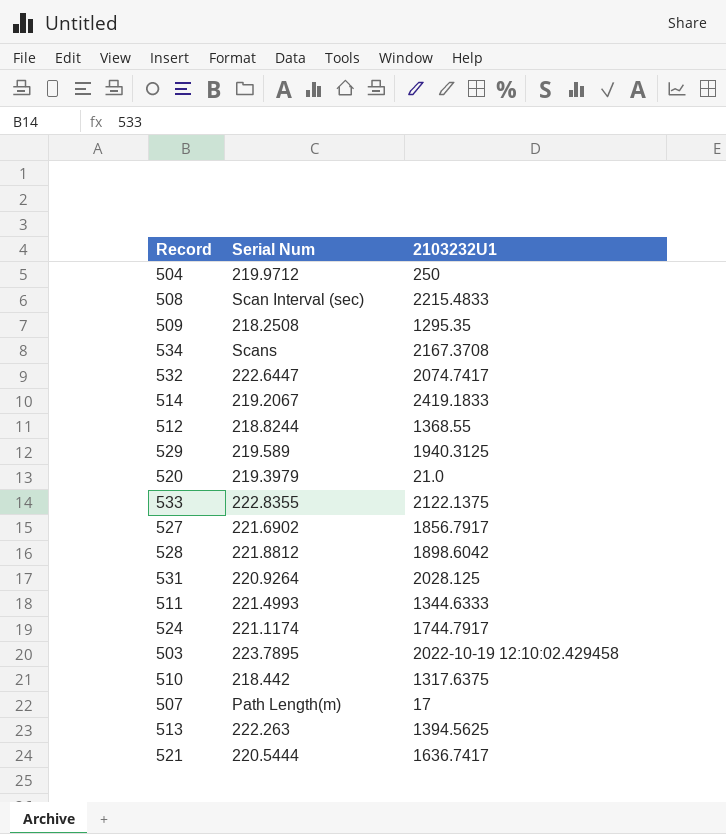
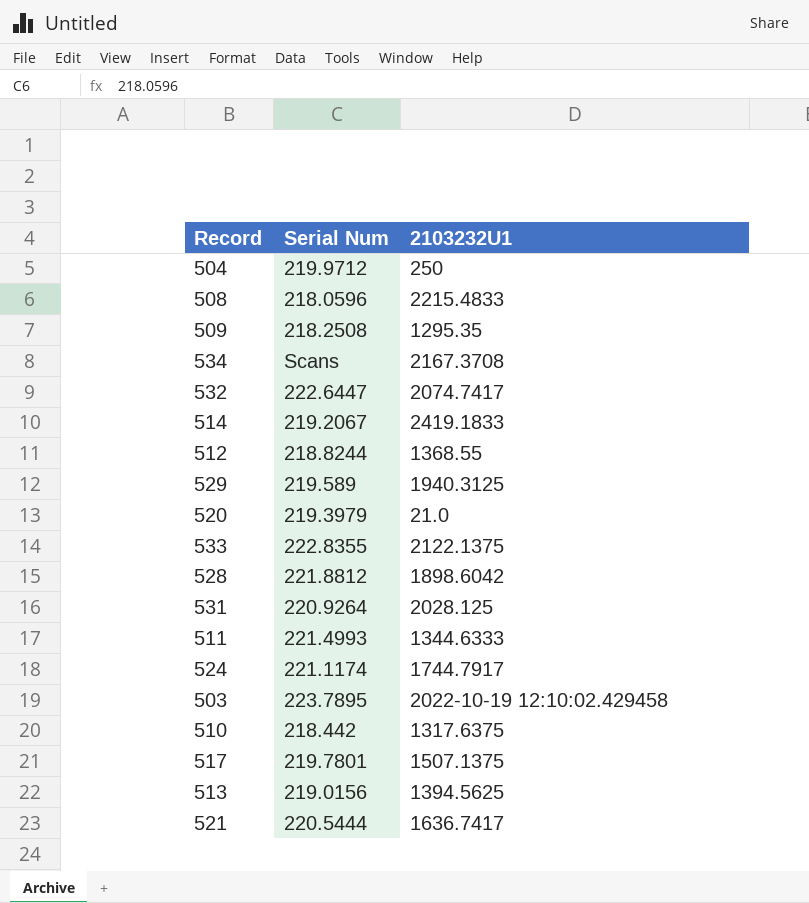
row 527: 221.6902 | 1856.7917 -> none
row 507: Path Length(m) | 17 -> none
508 | Serial Num: Scan Interval (sec) -> 218.0596
row 517: none -> 219.7801 | 1507.1375
513 | Serial Num: 222.263 -> 219.0156

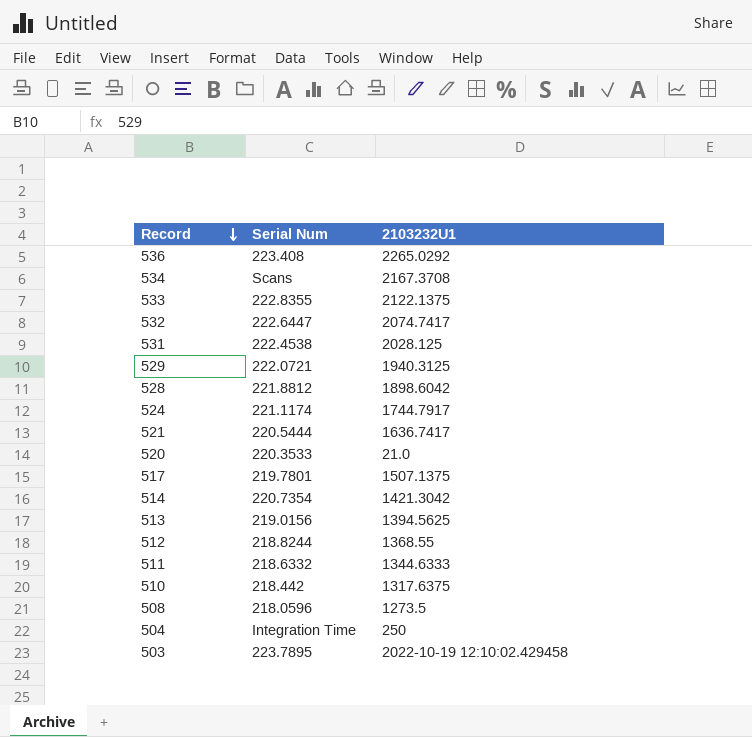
row order: none -> Record descending
row 509: 218.2508 | 1295.35 -> none
row 536: none -> 223.408 | 2265.0292
531 | Serial Num: 220.9264 -> 222.4538
529 | Serial Num: 219.589 -> 222.0721
520 | Serial Num: 219.3979 -> 220.3533
514 | Serial Num: 219.2067 -> 220.7354
514 | 2103232U1: 2419.1833 -> 1421.3042
511 | Serial Num: 221.4993 -> 218.6332
508 | 2103232U1: 2215.4833 -> 1273.5
504 | Serial Num: 219.9712 -> Integration Time

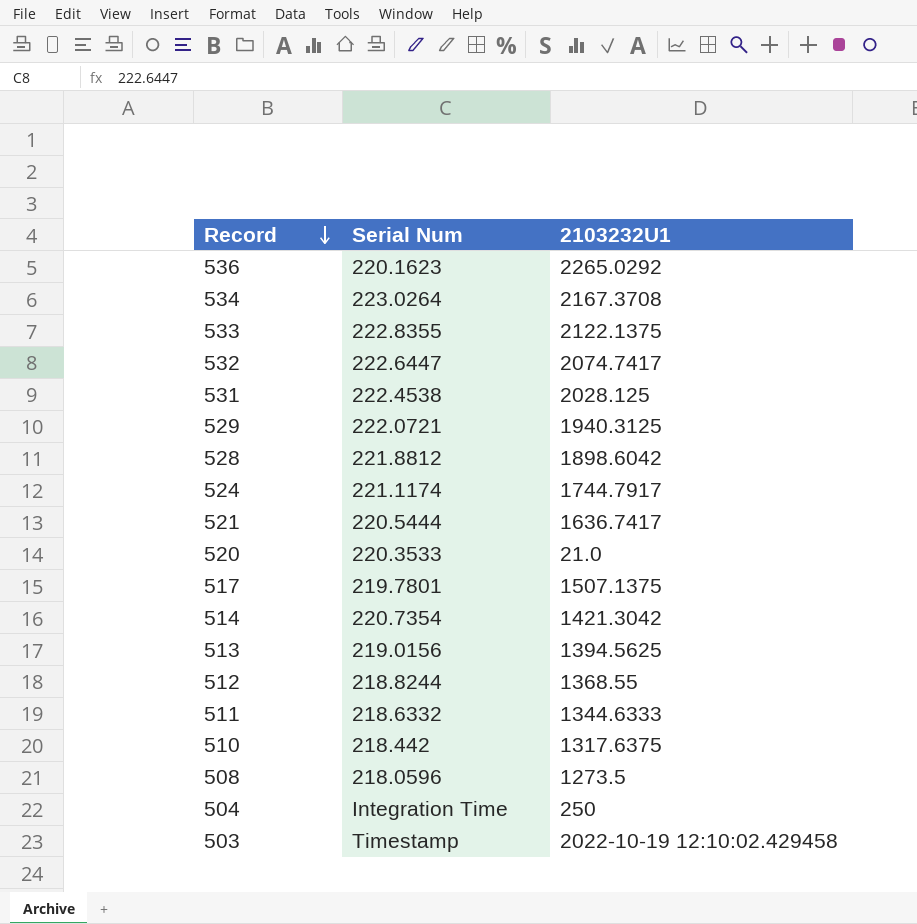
536 | Serial Num: 223.408 -> 220.1623
534 | Serial Num: Scans -> 223.0264
503 | Serial Num: 223.7895 -> Timestamp

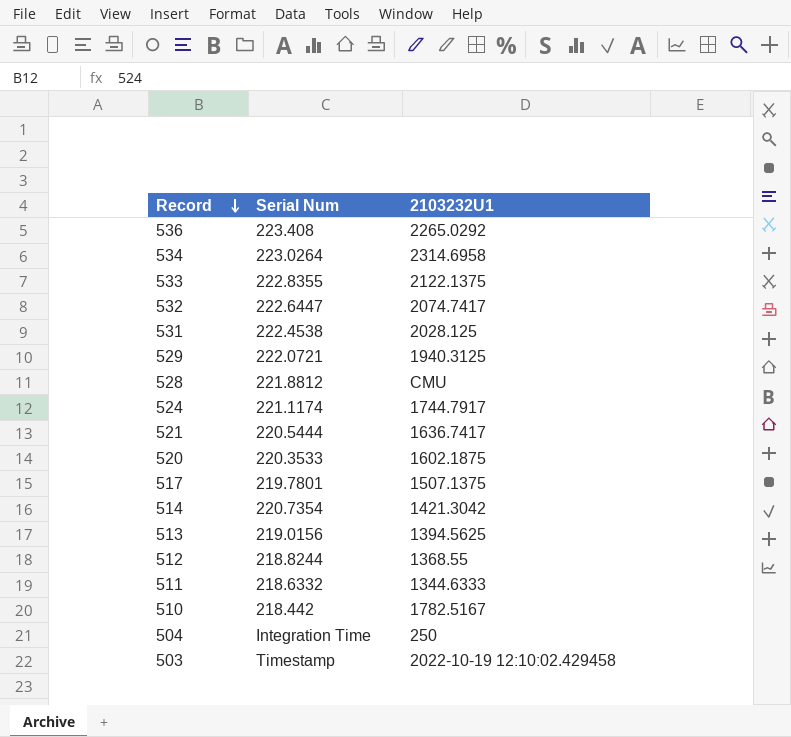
row 508: 218.0596 | 1273.5 -> none
536 | Serial Num: 220.1623 -> 223.408
534 | 2103232U1: 2167.3708 -> 2314.6958
528 | 2103232U1: 1898.6042 -> CMU
520 | 2103232U1: 21.0 -> 1602.1875
510 | 2103232U1: 1317.6375 -> 1782.5167

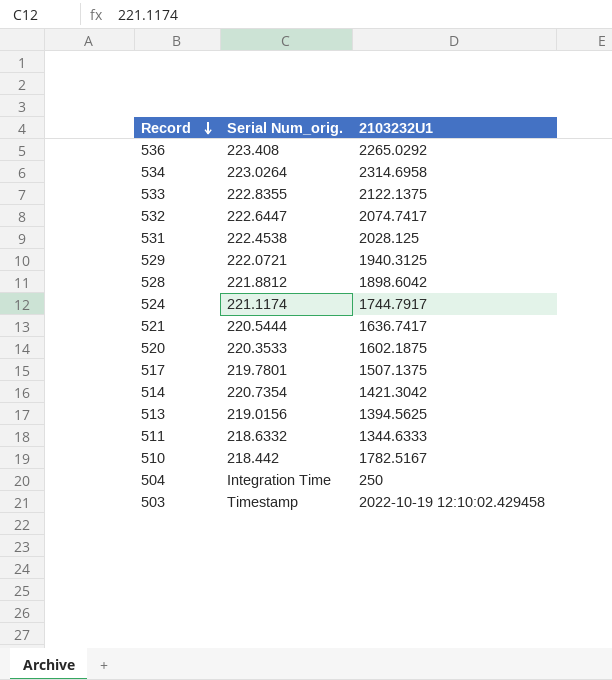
column name: Serial Num -> Serial Num_orig.
row 512: 218.8244 | 1368.55 -> none
528 | 2103232U1: CMU -> 1898.6042

